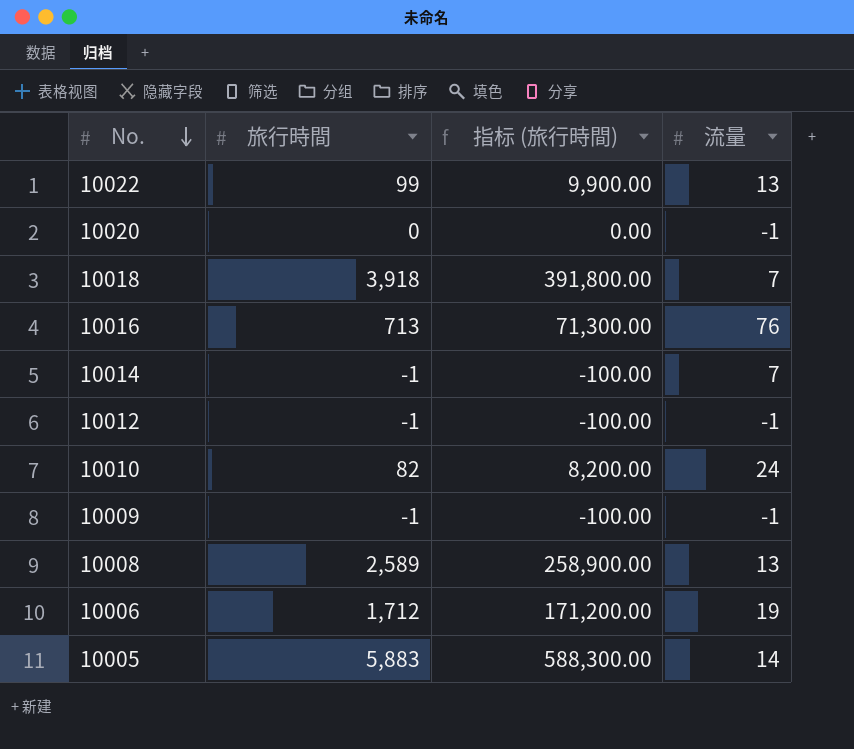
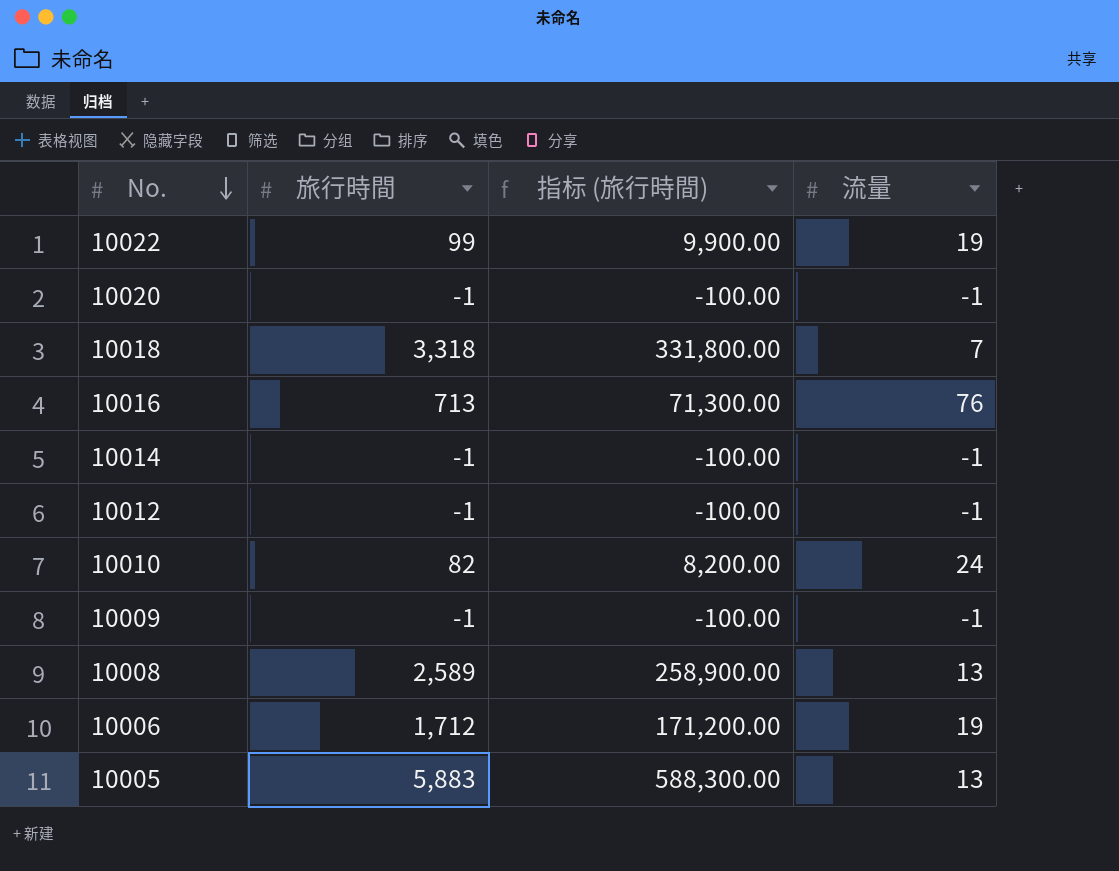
10022 | 流量: 13 -> 19
10020 | 旅行時間: 0 -> -1
10020 | 指标 (旅行時間): 0.00 -> -100.00
10018 | 旅行時間: 3,918 -> 3,318
10018 | 指标 (旅行時間): 391,800.00 -> 331,800.00
10014 | 流量: 7 -> -1
10005 | 流量: 14 -> 13

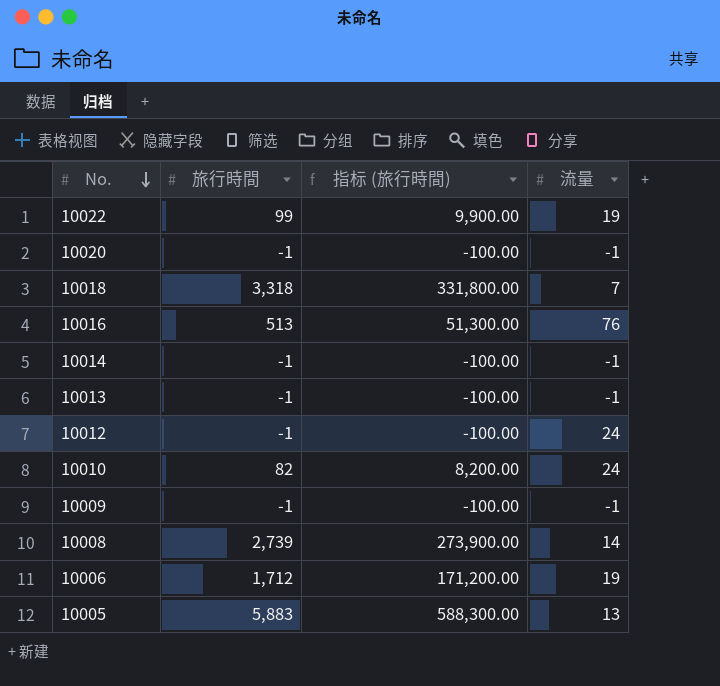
10016 | 旅行時間: 713 -> 513
10016 | 指标 (旅行時間): 71,300.00 -> 51,300.00
row 10013: none -> -1 | -100.00 | -1
10012 | 流量: -1 -> 24
10008 | 旅行時間: 2,589 -> 2,739
10008 | 指标 (旅行時間): 258,900.00 -> 273,900.00
10008 | 流量: 13 -> 14

